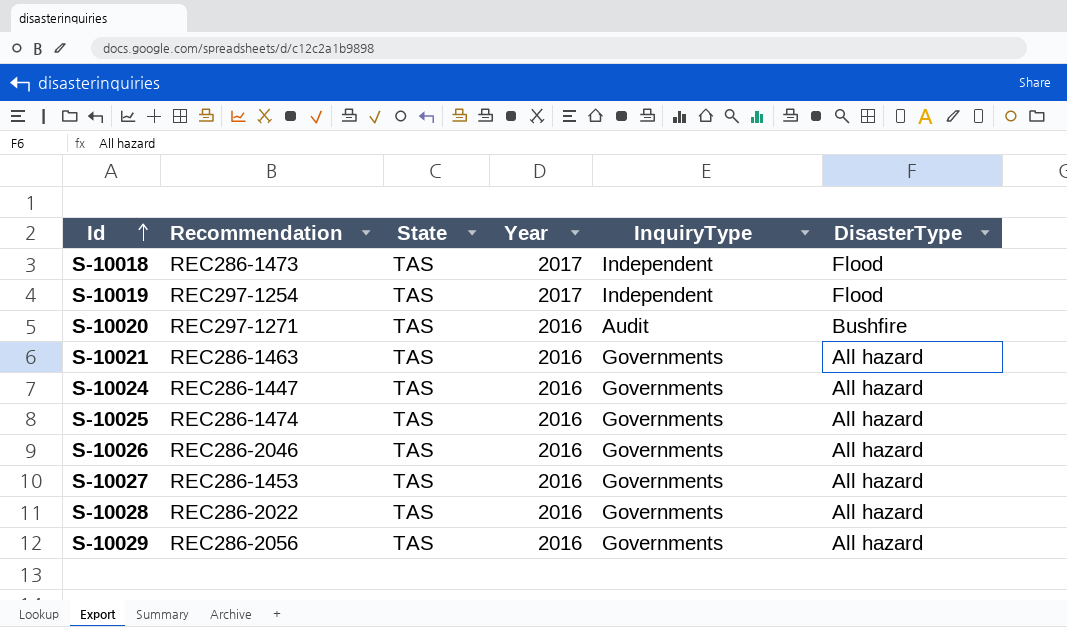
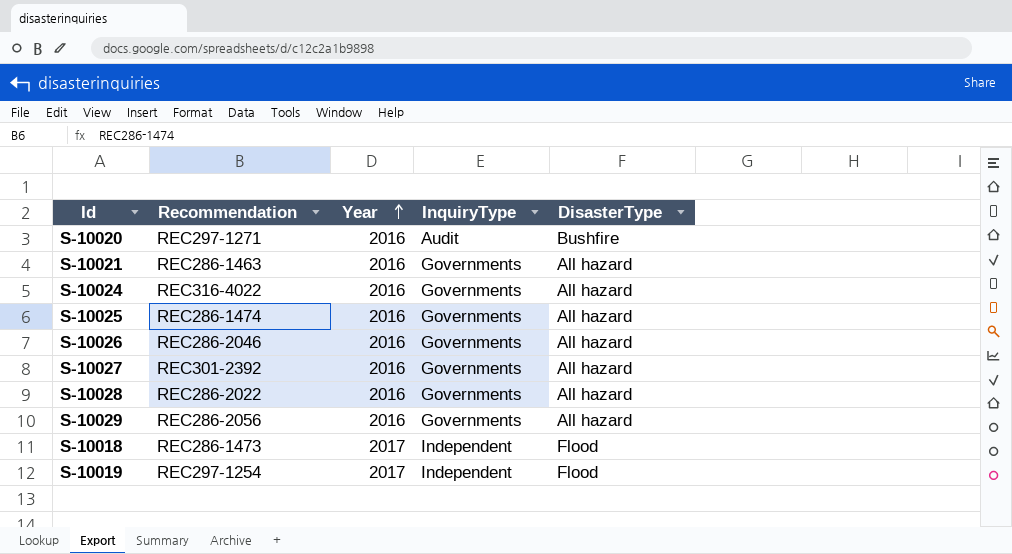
row order: Id ascending -> Year ascending
column State | position: 3 -> none
S-10024 | Recommendation: REC286-1447 -> REC316-4022
S-10027 | Recommendation: REC286-1453 -> REC301-2392

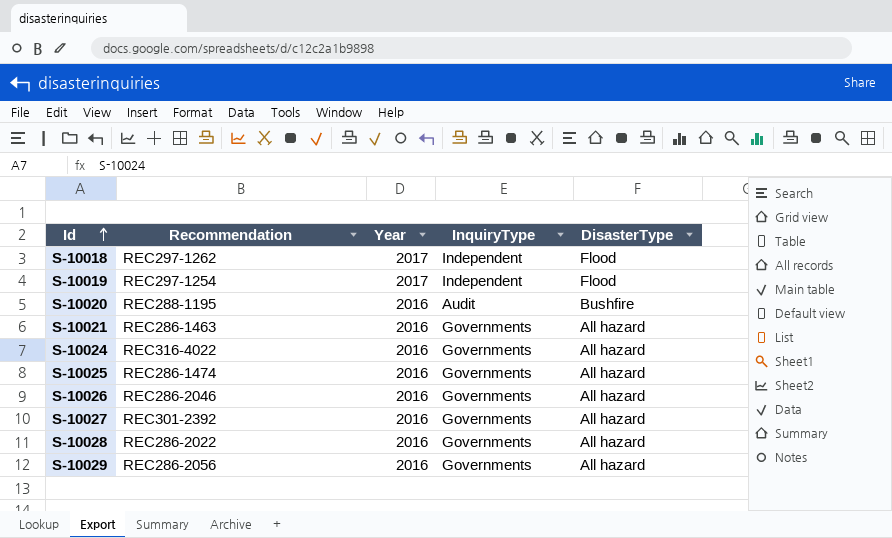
row order: Year ascending -> Id ascending
S-10018 | Recommendation: REC286-1473 -> REC297-1262
S-10020 | Recommendation: REC297-1271 -> REC288-1195

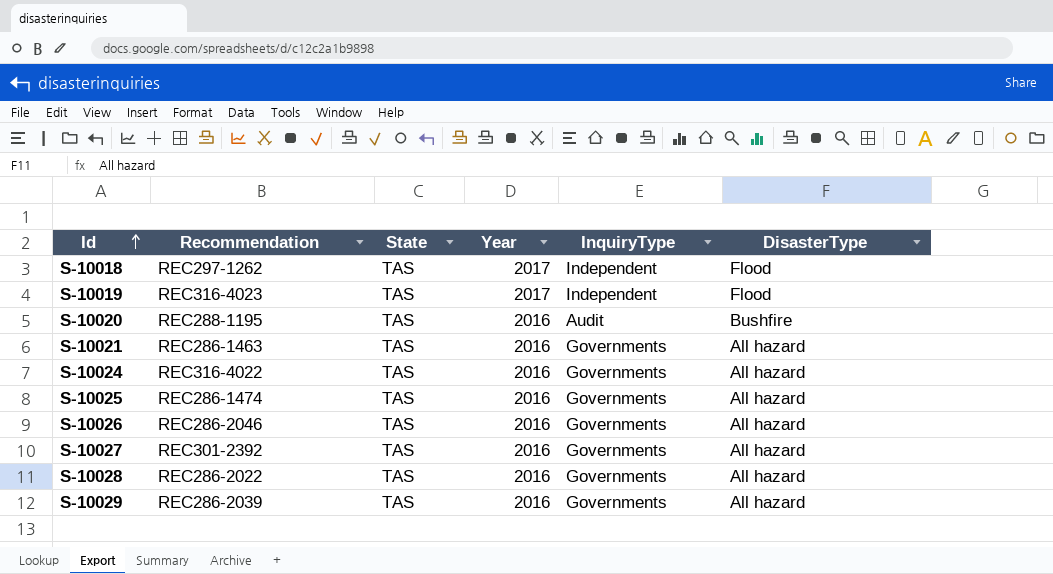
column State | position: none -> 3
S-10019 | Recommendation: REC297-1254 -> REC316-4023
S-10029 | Recommendation: REC286-2056 -> REC286-2039

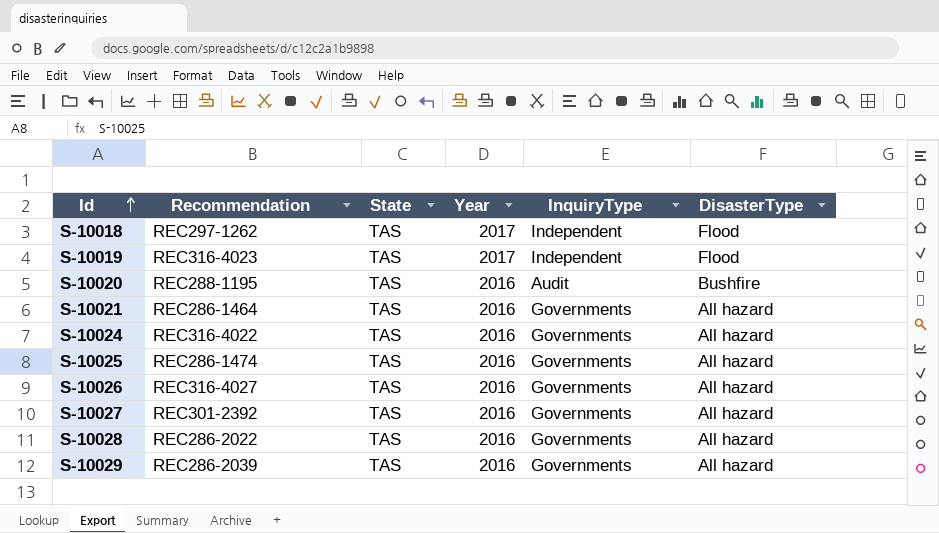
S-10021 | Recommendation: REC286-1463 -> REC286-1464
S-10026 | Recommendation: REC286-2046 -> REC316-4027

